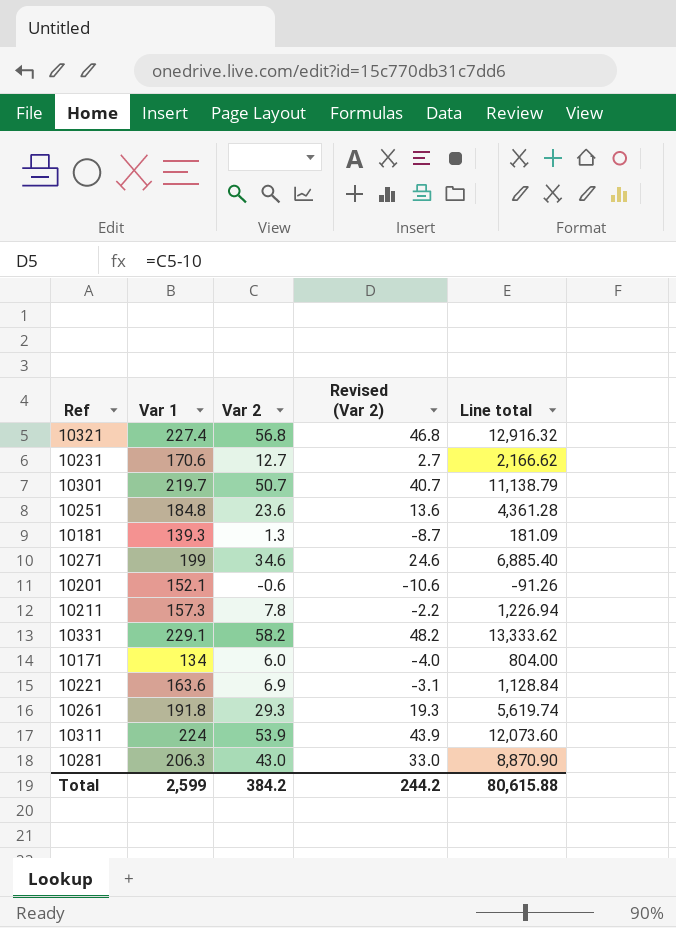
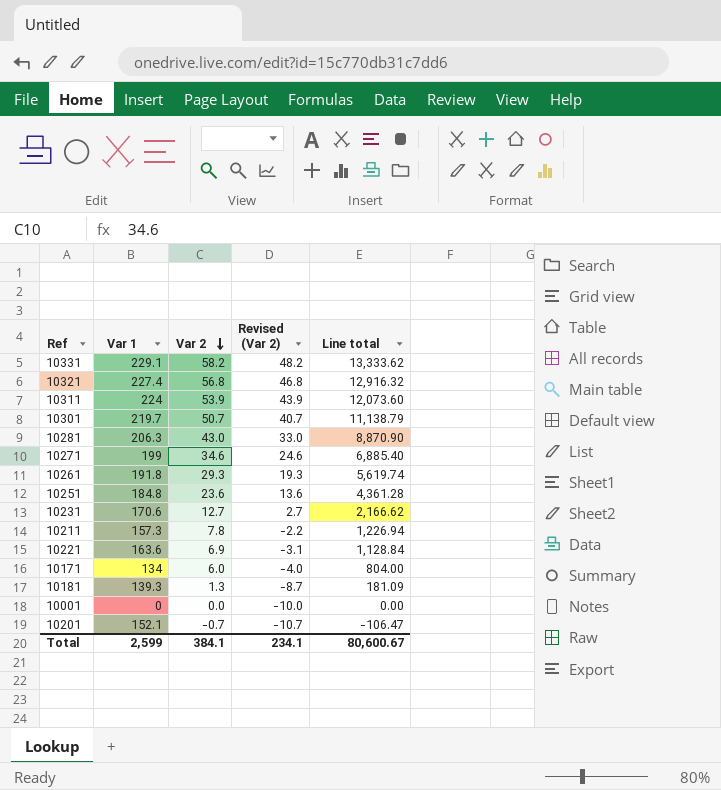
row order: none -> Var 2 descending
row 10001: none -> 0 | 0.0 | -10.0 | 0.00
10201 | Var 2: -0.6 -> -0.7
10201 | Revised (Var 2): -10.6 -> -10.7
10201 | Line total: -91.26 -> -106.47
Total | Var 2: 384.2 -> 384.1
Total | Revised (Var 2): 244.2 -> 234.1
Total | Line total: 80,615.88 -> 80,600.67

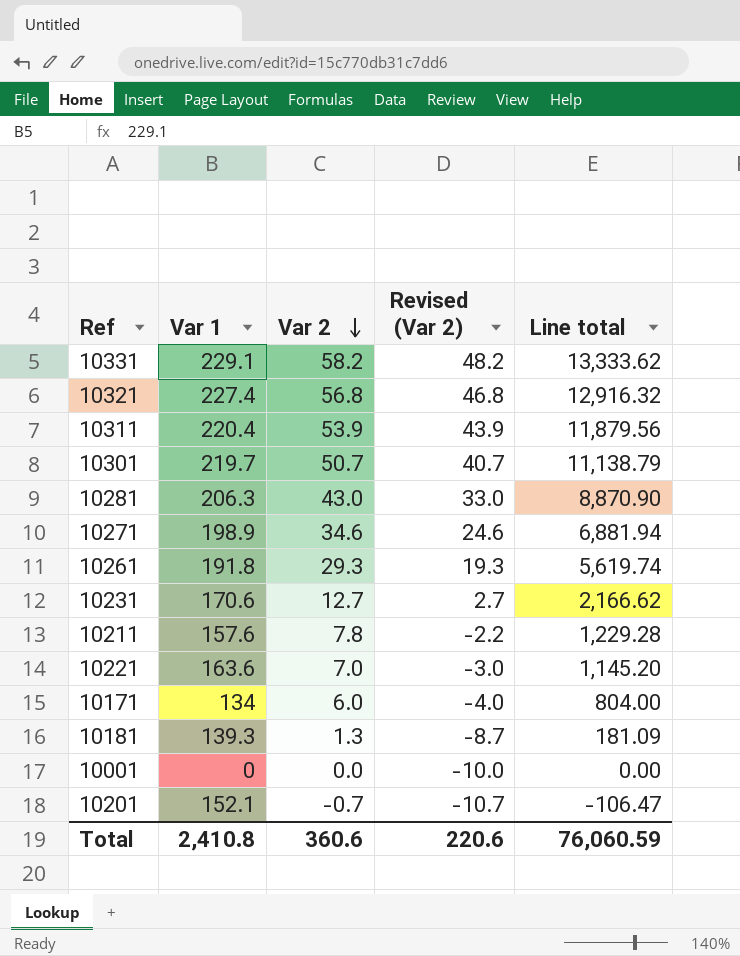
row 10251: 184.8 | 23.6 | 13.6 | 4,361.28 -> none
10311 | Var 1: 224 -> 220.4
10311 | Line total: 12,073.60 -> 11,879.56
10271 | Var 1: 199 -> 198.9
10271 | Line total: 6,885.40 -> 6,881.94
10211 | Var 1: 157.3 -> 157.6
10211 | Line total: 1,226.94 -> 1,229.28
10221 | Var 2: 6.9 -> 7.0
10221 | Revised (Var 2): -3.1 -> -3.0
10221 | Line total: 1,128.84 -> 1,145.20
Total | Var 1: 2,599 -> 2,410.8
Total | Var 2: 384.1 -> 360.6
Total | Revised (Var 2): 234.1 -> 220.6
Total | Line total: 80,600.67 -> 76,060.59

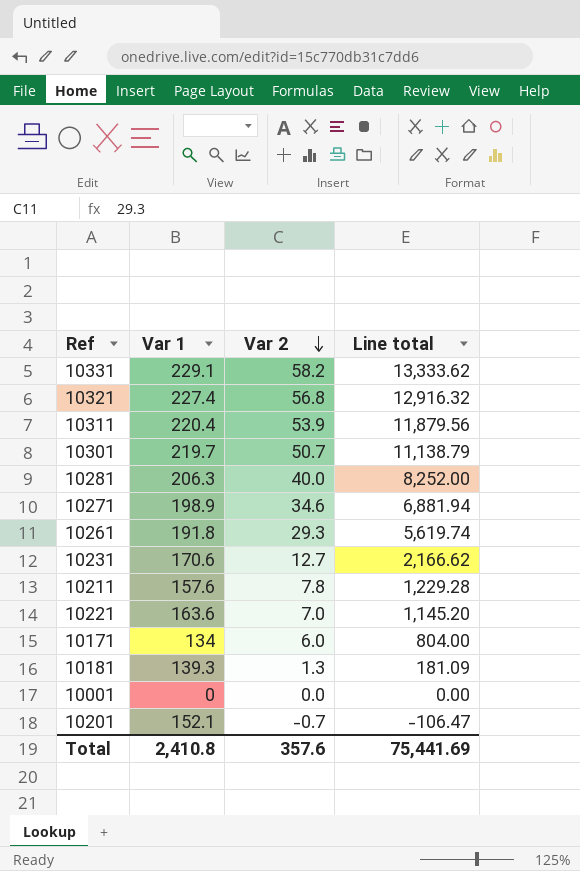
column Revised (Var 2) | formula: [Var 2] - 10 -> none
10281 | Var 2: 43.0 -> 40.0
10281 | Line total: 8,870.90 -> 8,252.00
Total | Var 2: 360.6 -> 357.6
Total | Line total: 76,060.59 -> 75,441.69

